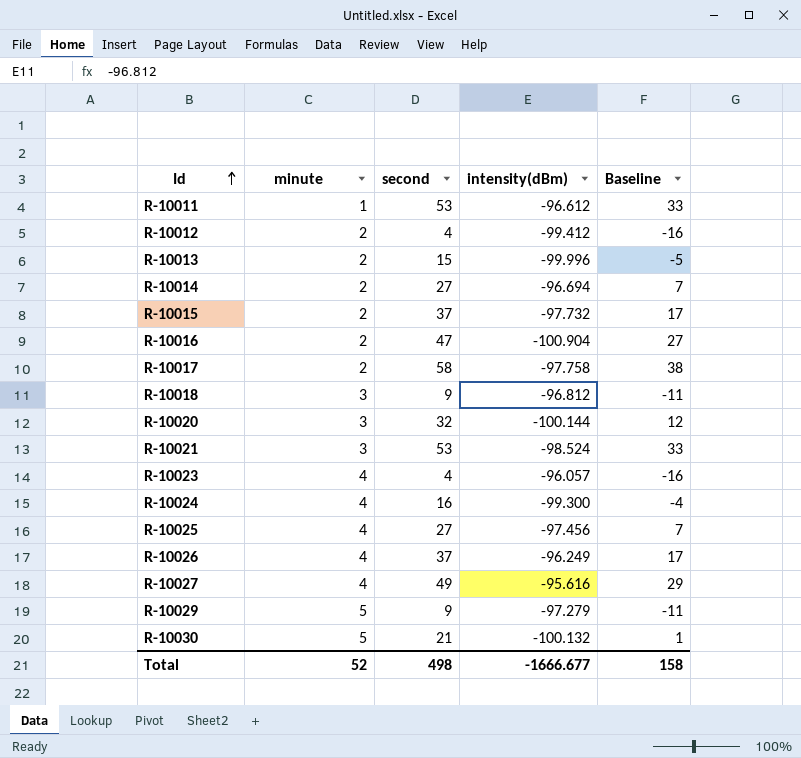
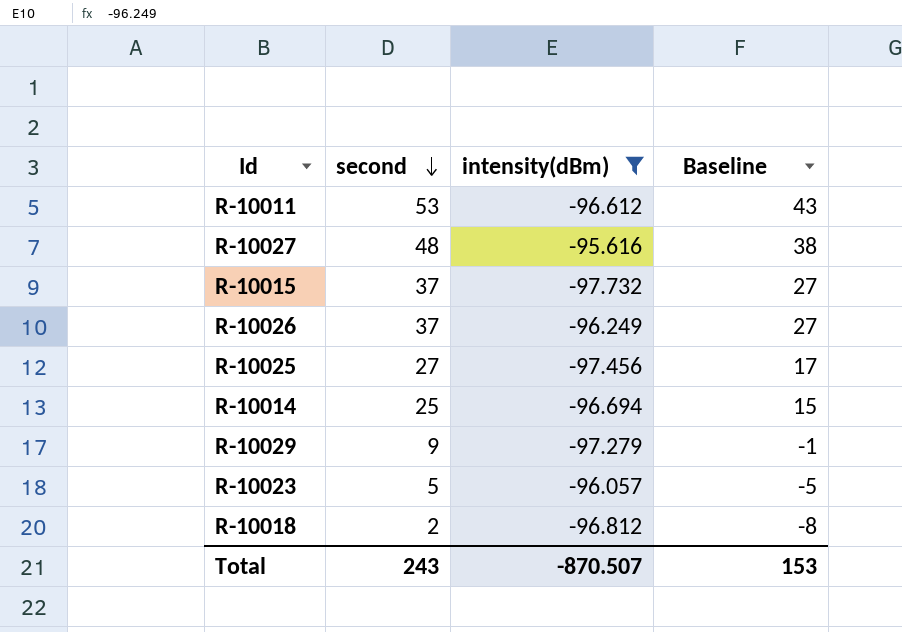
filter: none -> intensity(dBm) >= -97.732
row order: Id ascending -> second descending
column minute | position: 2 -> none
column Baseline | formula: [second] - 20 -> [second] - 10
R-10027 | second: 49 -> 48
R-10014 | second: 27 -> 25
R-10023 | second: 4 -> 5
R-10018 | second: 9 -> 2
Total | second: 498 -> 243
Total | intensity(dBm): -1666.677 -> -870.507
Total | Baseline: 158 -> 153

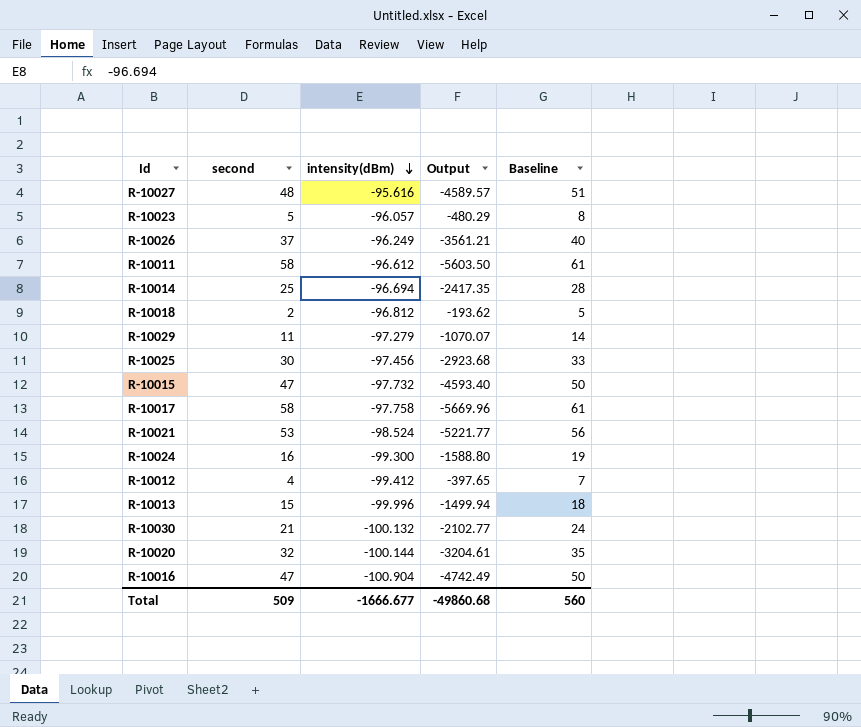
filter: intensity(dBm) >= -97.732 -> none
row order: second descending -> intensity(dBm) descending
column Output | formula: none -> [second] * [intensity(dBm)]
column Baseline | formula: [second] - 10 -> [second] + 3
R-10011 | second: 53 -> 58
R-10029 | second: 9 -> 11
R-10025 | second: 27 -> 30
R-10015 | second: 37 -> 47
Total | second: 243 -> 509
Total | intensity(dBm): -870.507 -> -1666.677
Total | Baseline: 153 -> 560

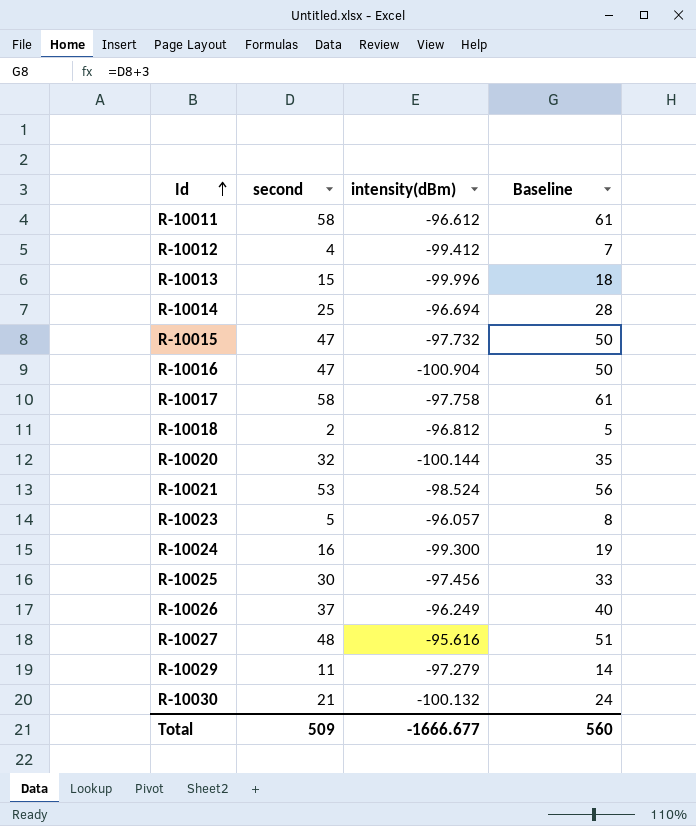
row order: intensity(dBm) descending -> Id ascending
column Output | formula: [second] * [intensity(dBm)] -> none

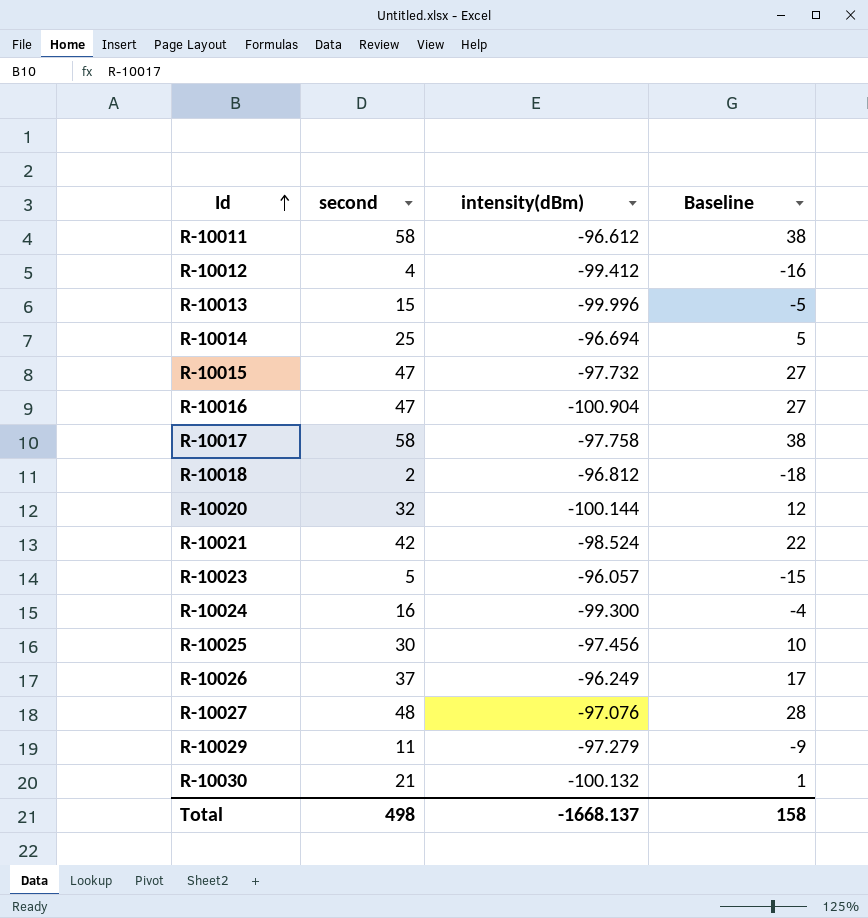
column Baseline | formula: [second] + 3 -> [second] - 20
R-10021 | second: 53 -> 42
R-10027 | intensity(dBm): -95.616 -> -97.076
Total | second: 509 -> 498
Total | intensity(dBm): -1666.677 -> -1668.137
Total | Baseline: 560 -> 158

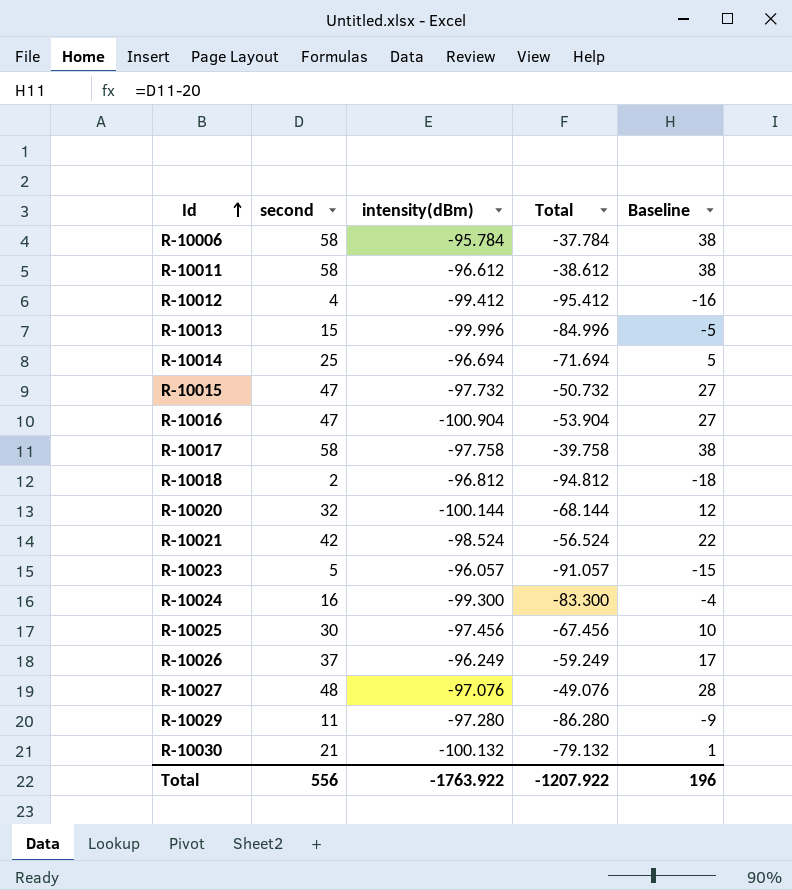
column Total | formula: none -> [second] + [intensity(dBm)]
row R-10006: none -> 58 | -95.784 | -37.784 | 38
R-10029 | intensity(dBm): -97.279 -> -97.280
Total | second: 498 -> 556
Total | intensity(dBm): -1668.137 -> -1763.922
Total | Baseline: 158 -> 196

